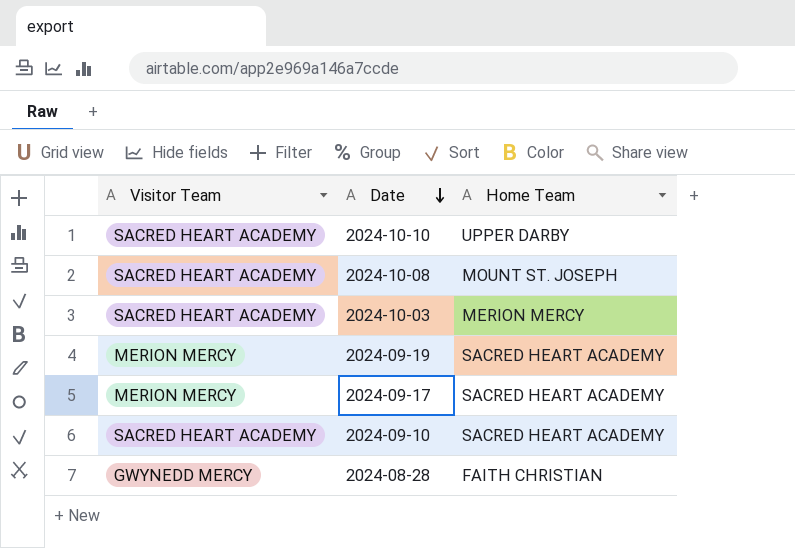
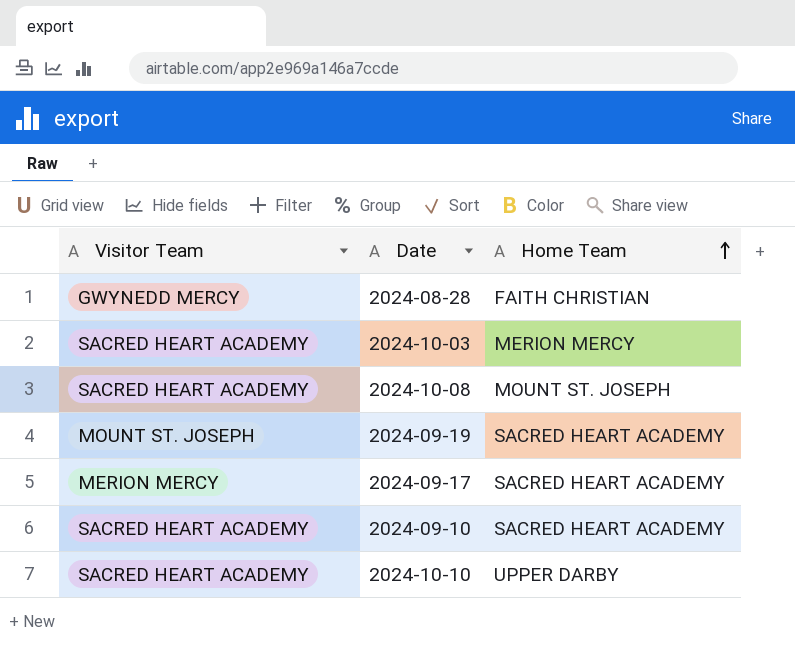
row order: Date descending -> Home Team ascending
2024-09-19 | Visitor Team: MERION MERCY -> MOUNT ST. JOSEPH

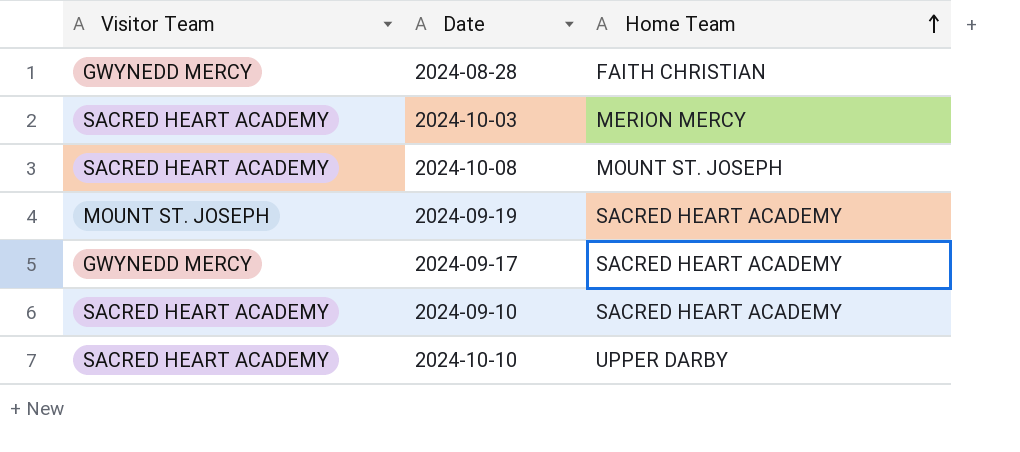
2024-09-17 | Visitor Team: MERION MERCY -> GWYNEDD MERCY

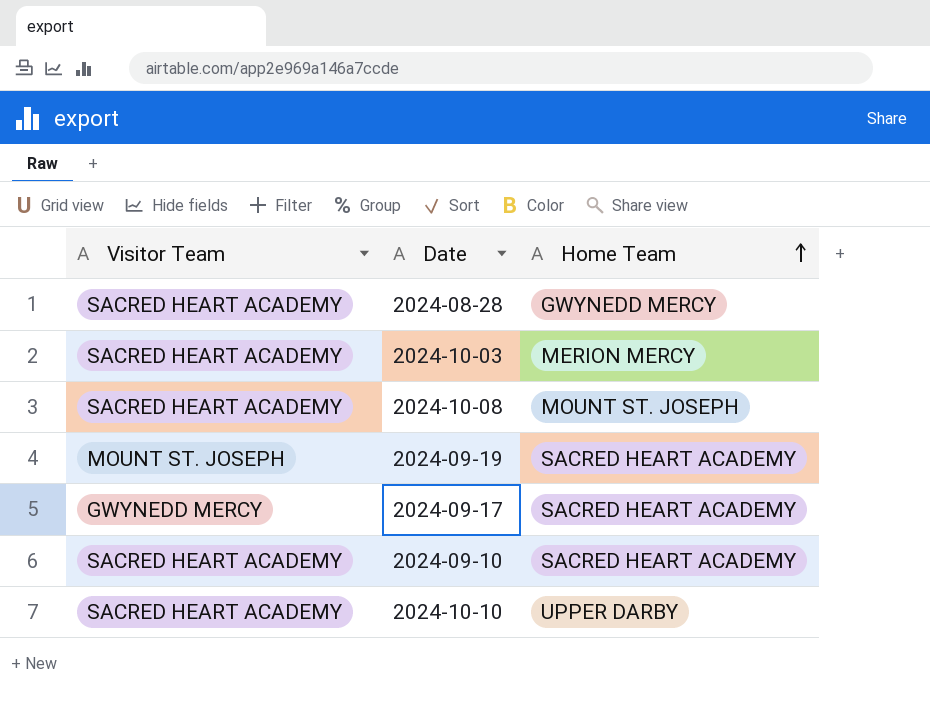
2024-08-28 | Visitor Team: GWYNEDD MERCY -> SACRED HEART ACADEMY
2024-08-28 | Home Team: FAITH CHRISTIAN -> GWYNEDD MERCY

